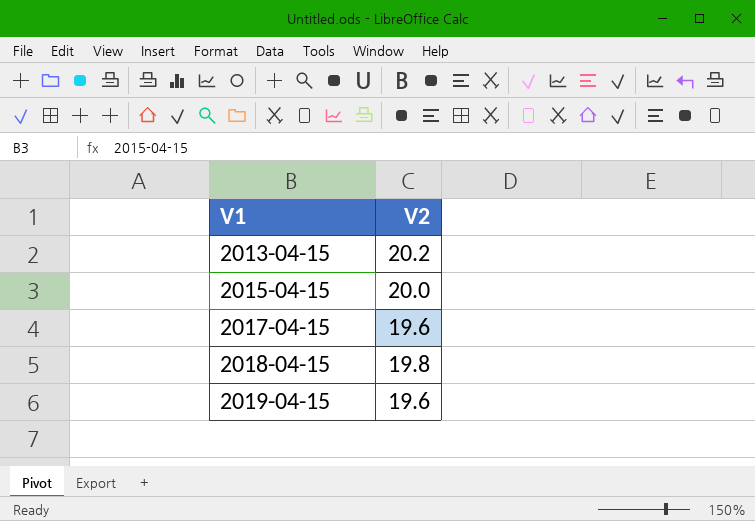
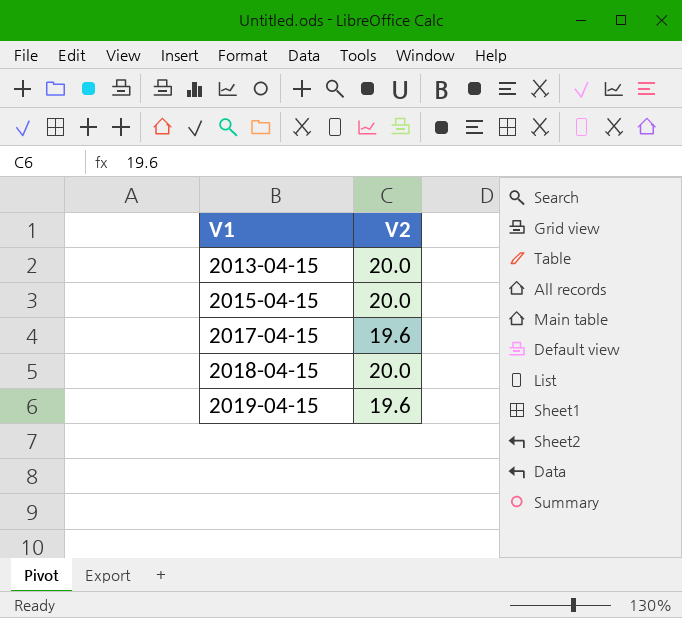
2013-04-15 | V2: 20.2 -> 20.0
2018-04-15 | V2: 19.8 -> 20.0

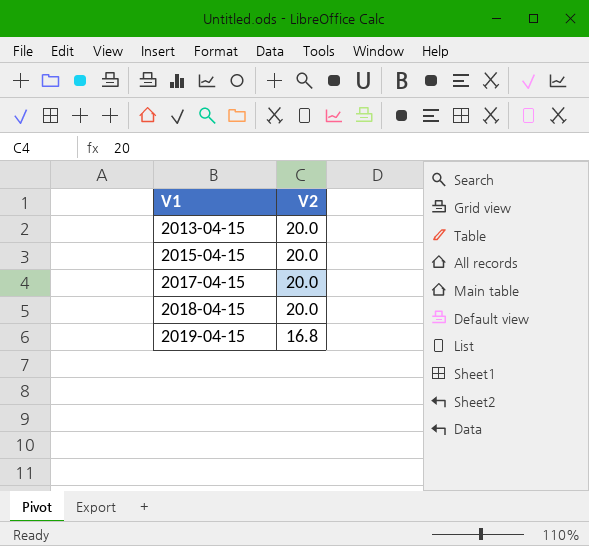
2017-04-15 | V2: 19.6 -> 20.0
2019-04-15 | V2: 19.6 -> 16.8

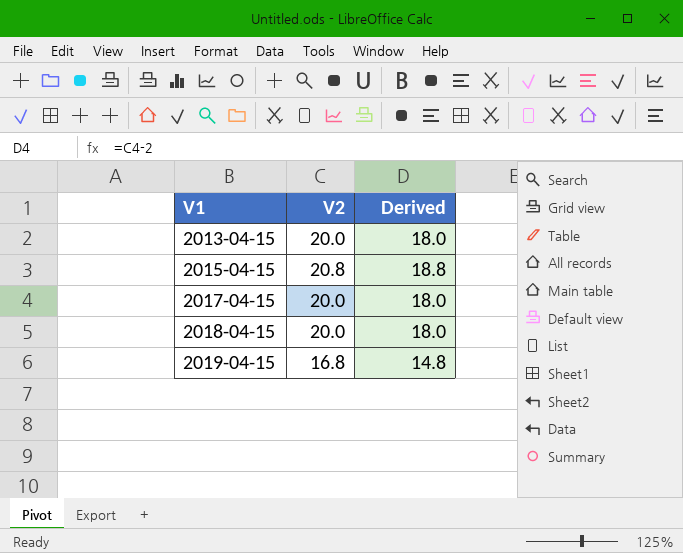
column Derived | formula: none -> [V2] - 2
2015-04-15 | V2: 20.0 -> 20.8

